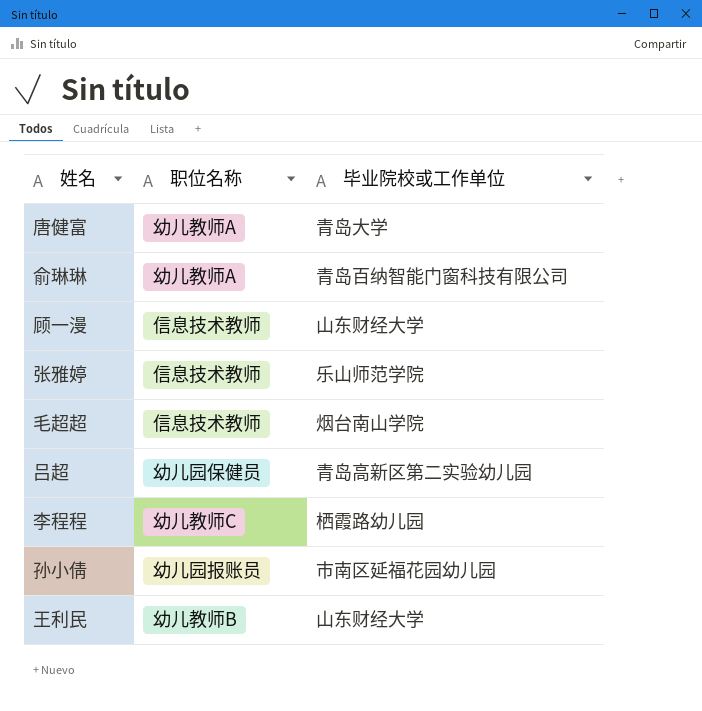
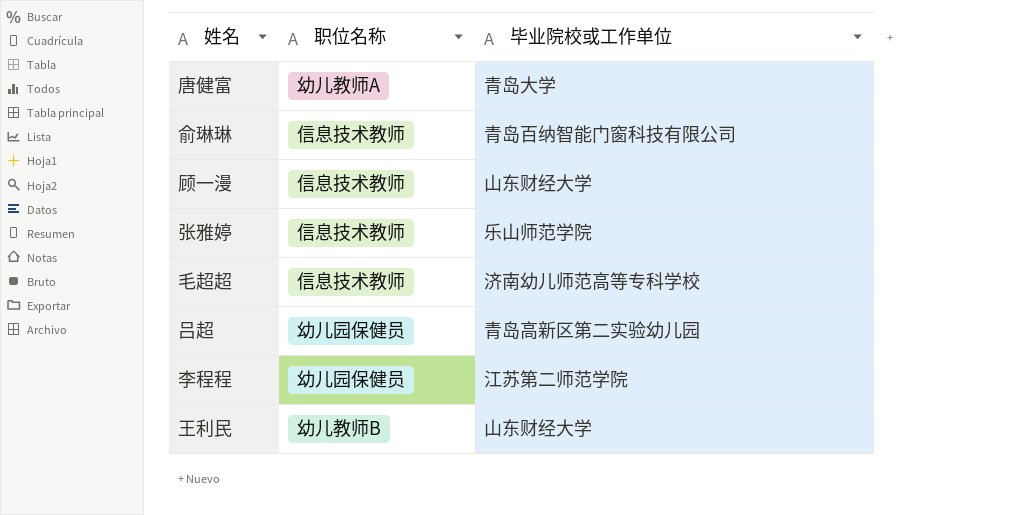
row 孙小倩: 幼儿园报账员 | 市南区延福花园幼儿园 -> none
俞琳琳 | 职位名称: 幼儿教师A -> 信息技术教师
毛超超 | 毕业院校或工作单位: 烟台南山学院 -> 济南幼儿师范高等专科学校
李程程 | 职位名称: 幼儿教师C -> 幼儿园保健员
李程程 | 毕业院校或工作单位: 栖霞路幼儿园 -> 江苏第二师范学院

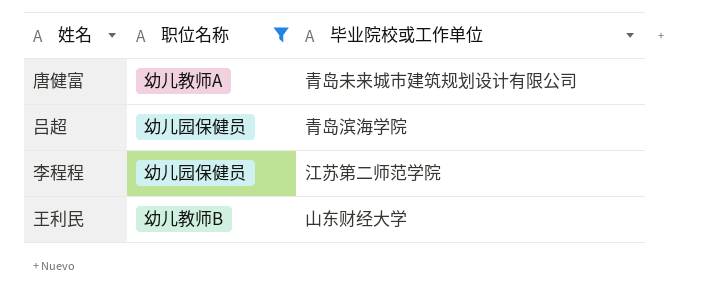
filter: none -> 职位名称 != 信息技术教师
唐健富 | 毕业院校或工作单位: 青岛大学 -> 青岛未来城市建筑规划设计有限公司
吕超 | 毕业院校或工作单位: 青岛高新区第二实验幼儿园 -> 青岛滨海学院

